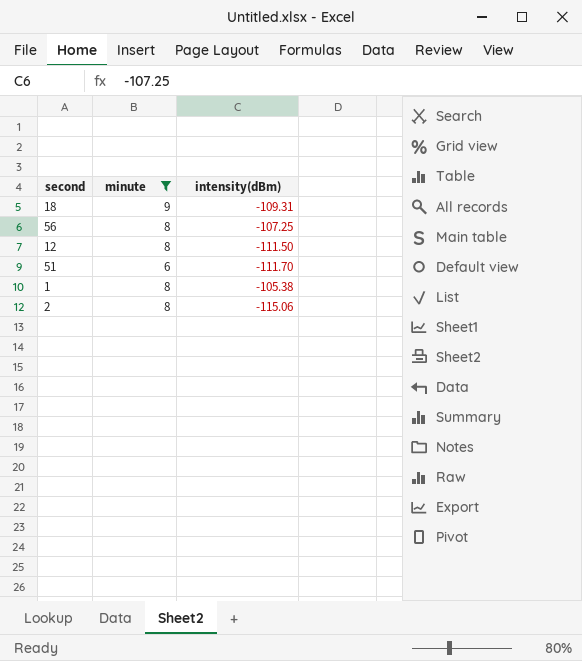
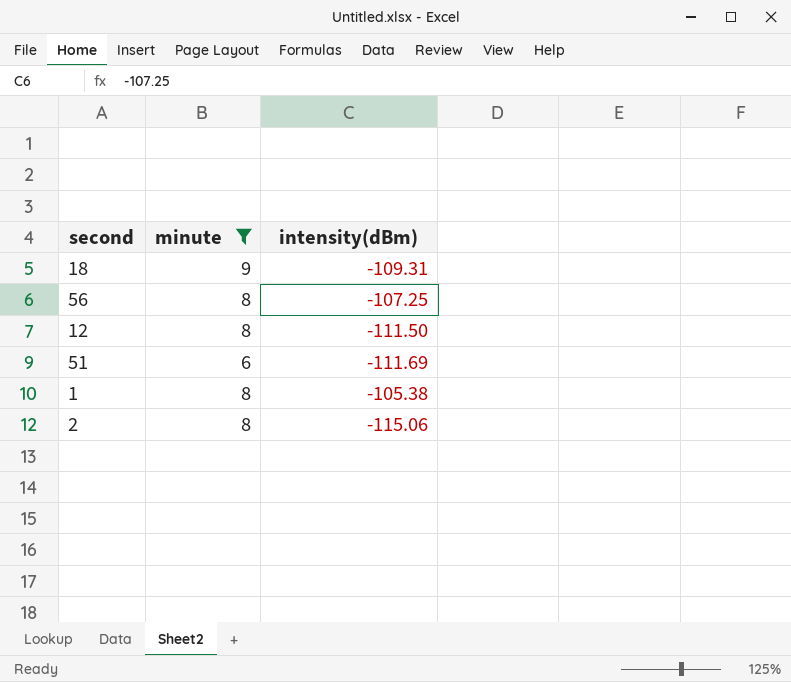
51 | intensity(dBm): -111.70 -> -111.69

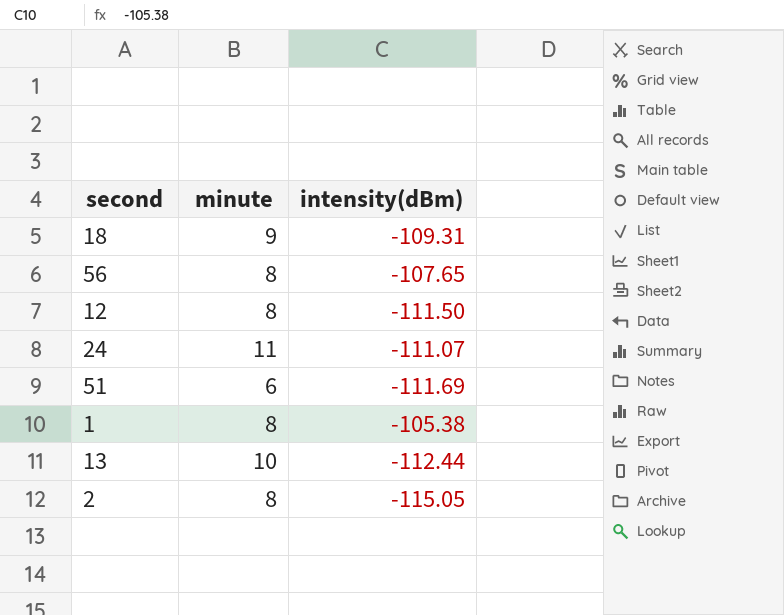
filter: minute <= 9 -> none
56 | intensity(dBm): -107.25 -> -107.65
2 | intensity(dBm): -115.06 -> -115.05

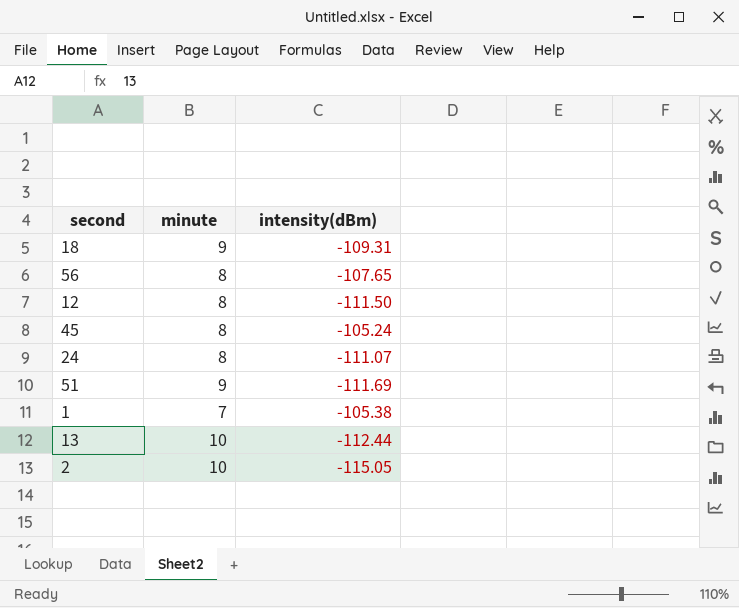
row 45: none -> 8 | -105.24
24 | minute: 11 -> 8
51 | minute: 6 -> 9
1 | minute: 8 -> 7
2 | minute: 8 -> 10

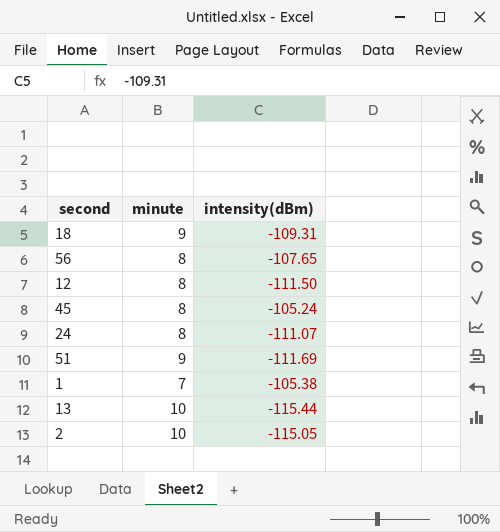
13 | intensity(dBm): -112.44 -> -115.44

